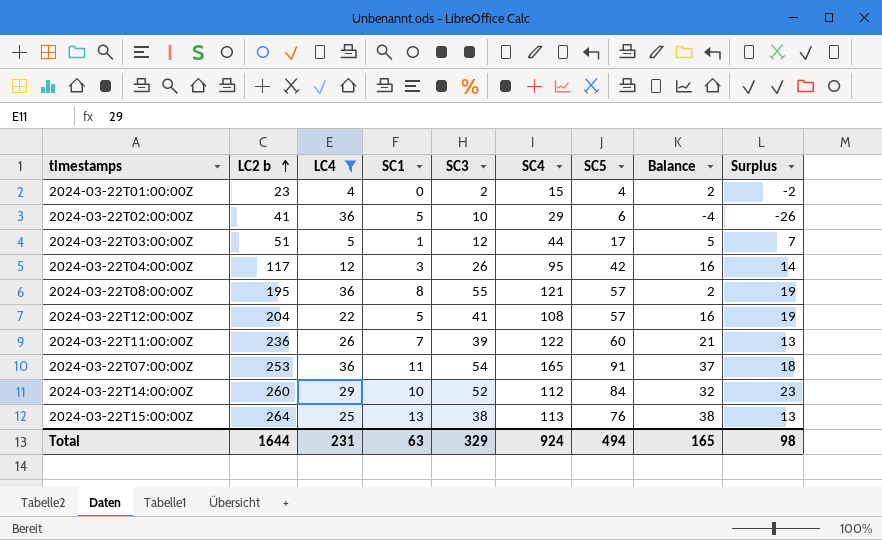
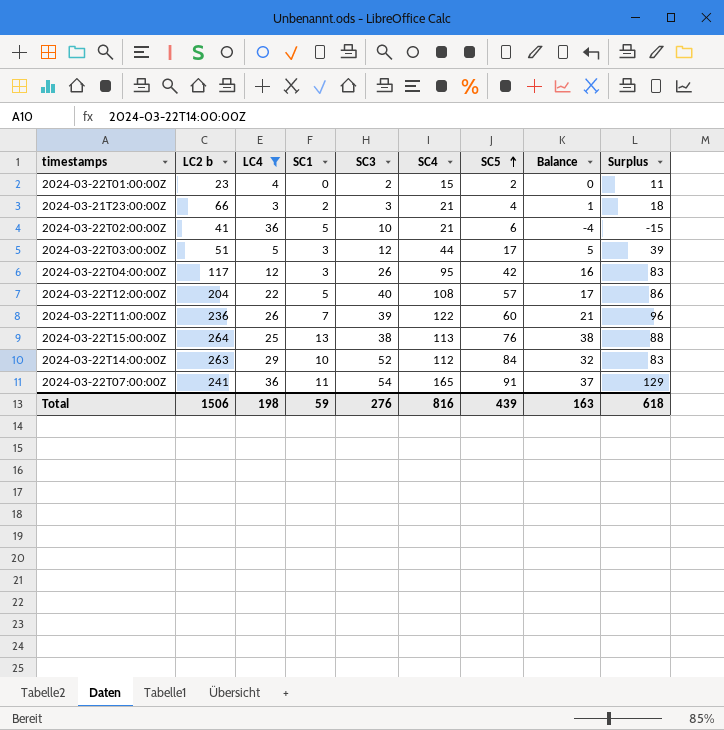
row order: LC2 b ascending -> SC5 ascending
column Surplus | formula: [SC3] - [LC4] -> [SC4] - [LC4]
row 2024-03-22T08:00:00Z: 195 | 36 | 8 | 55 | 121 | 57 | 2 | 19 -> none
2024-03-22T01:00:00Z | SC5: 4 -> 2
2024-03-22T01:00:00Z | Balance: 2 -> 0
row 2024-03-21T23:00:00Z: none -> 66 | 3 | 2 | 3 | 21 | 4 | 1 | 18
2024-03-22T02:00:00Z | SC4: 29 -> 21
2024-03-22T03:00:00Z | SC1: 1 -> 3
2024-03-22T12:00:00Z | SC3: 41 -> 40
2024-03-22T12:00:00Z | Balance: 16 -> 17
2024-03-22T14:00:00Z | LC2 b: 260 -> 263
2024-03-22T07:00:00Z | LC2 b: 253 -> 241
Total | LC2 b: 1644 -> 1506
Total | LC4: 231 -> 198
Total | SC1: 63 -> 59
Total | SC3: 329 -> 276
Total | SC4: 924 -> 816
Total | SC5: 494 -> 439
Total | Balance: 165 -> 163
Total | Surplus: 98 -> 618

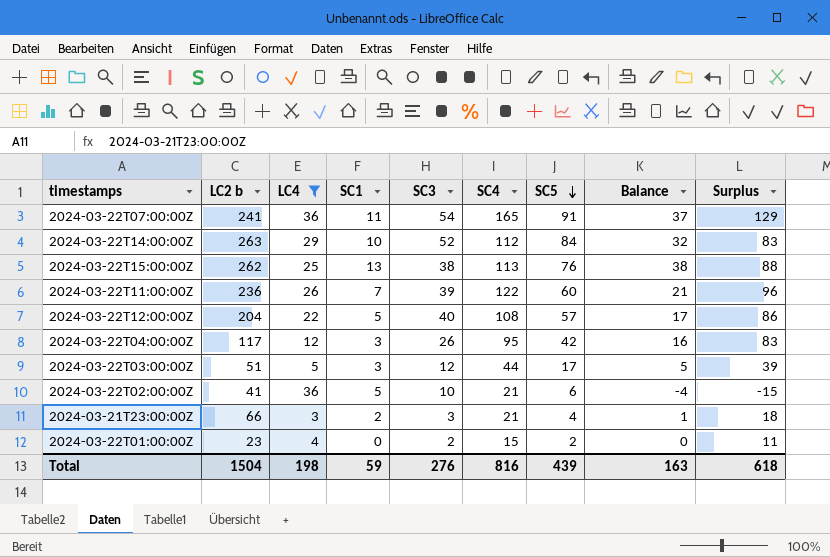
row order: SC5 ascending -> SC5 descending
2024-03-22T15:00:00Z | LC2 b: 264 -> 262
Total | LC2 b: 1506 -> 1504

